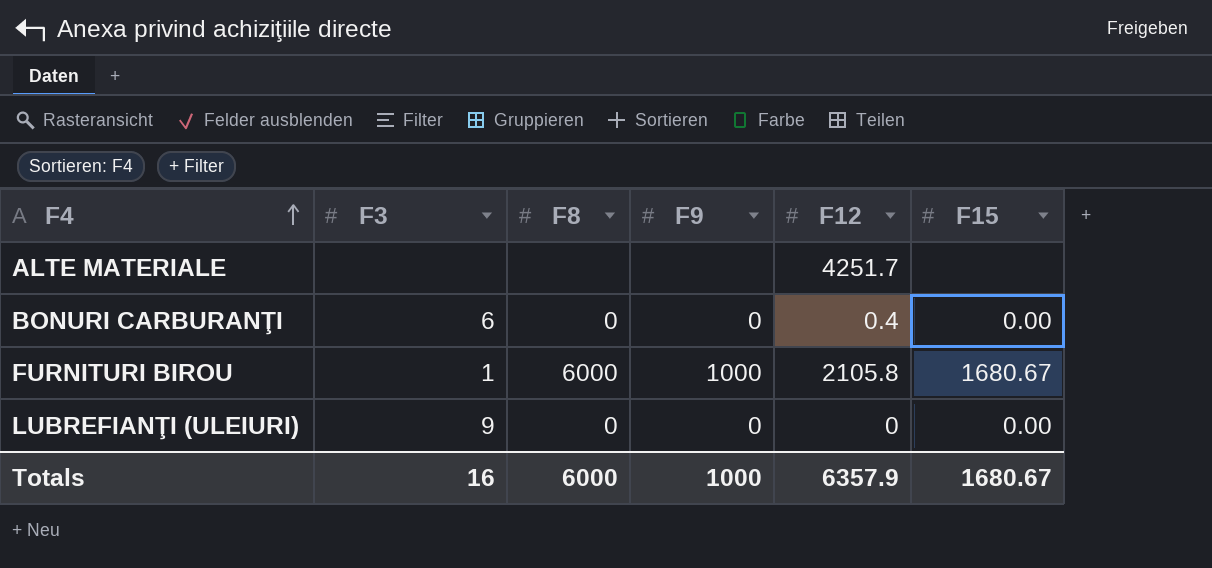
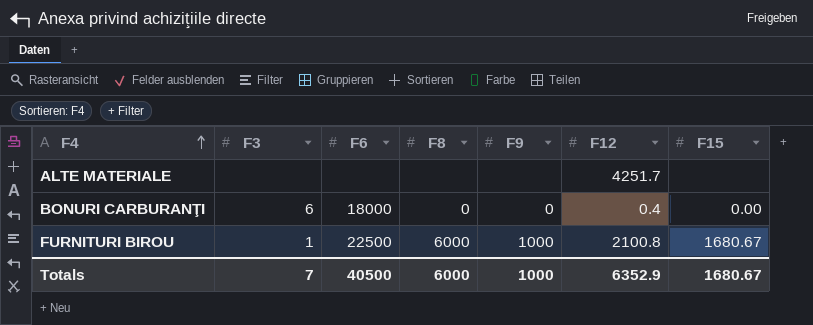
column F6 | position: none -> 3
row LUBREFIANŢI (ULEIURI): 9 | 0 | 0 | 0 | 0.00 -> none
FURNITURI BIROU | F12: 2105.8 -> 2100.8
Totals | F3: 16 -> 7
Totals | F12: 6357.9 -> 6352.9

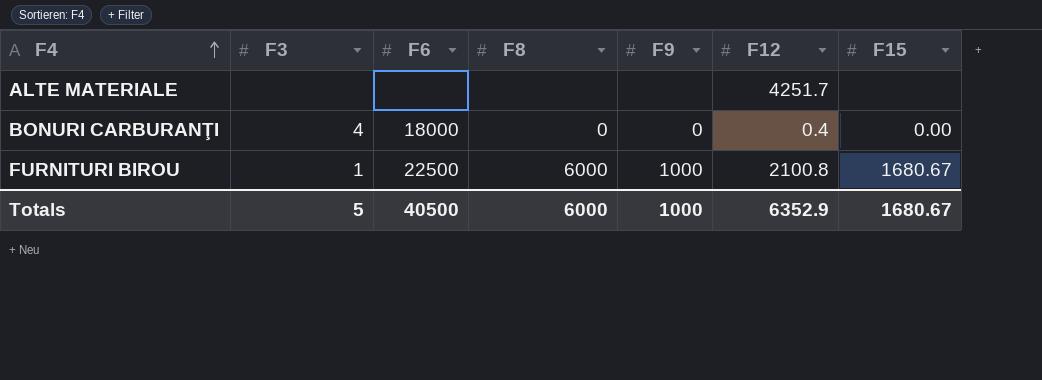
BONURI CARBURANŢI | F3: 6 -> 4
Totals | F3: 7 -> 5

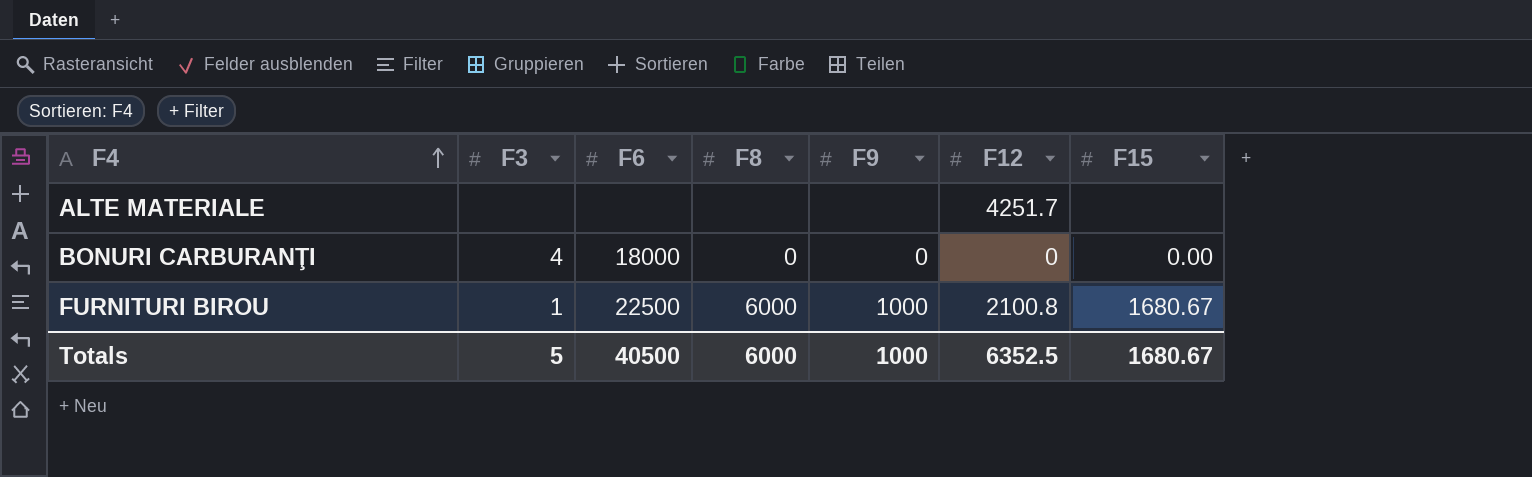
BONURI CARBURANŢI | F12: 0.4 -> 0
Totals | F12: 6352.9 -> 6352.5

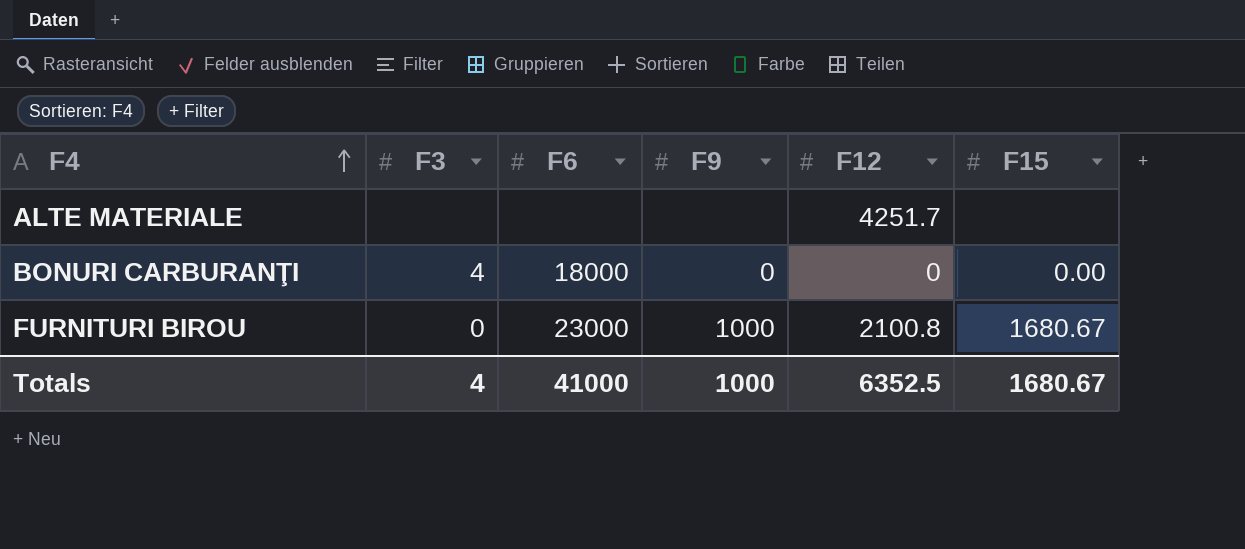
column F8 | position: 4 -> none
FURNITURI BIROU | F3: 1 -> 0
FURNITURI BIROU | F6: 22500 -> 23000
Totals | F3: 5 -> 4
Totals | F6: 40500 -> 41000

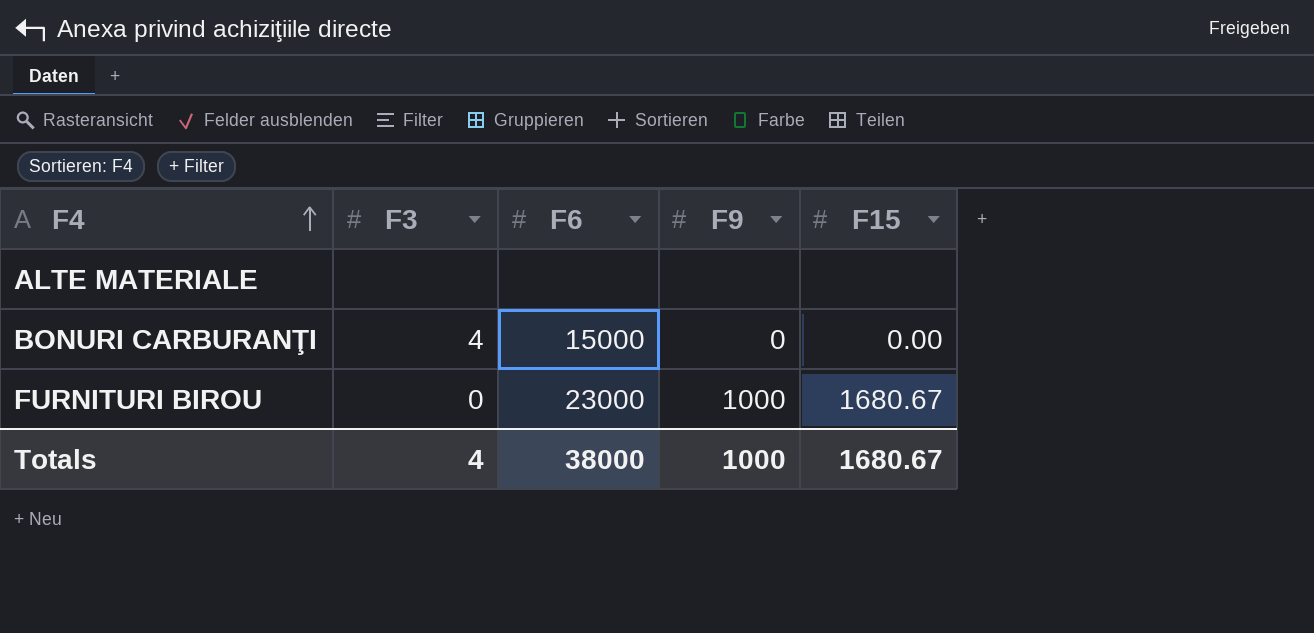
column F12 | position: 5 -> none
BONURI CARBURANŢI | F6: 18000 -> 15000
Totals | F6: 41000 -> 38000

